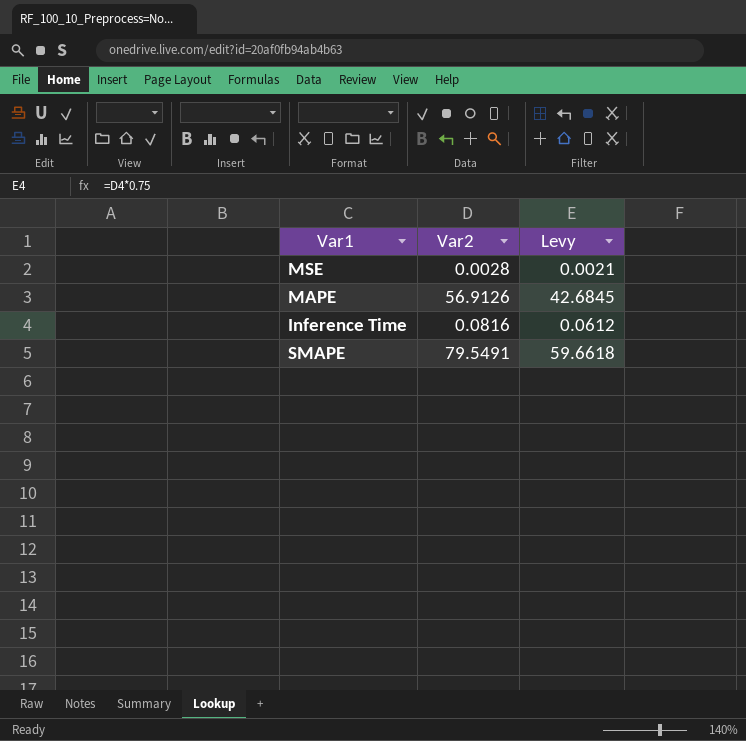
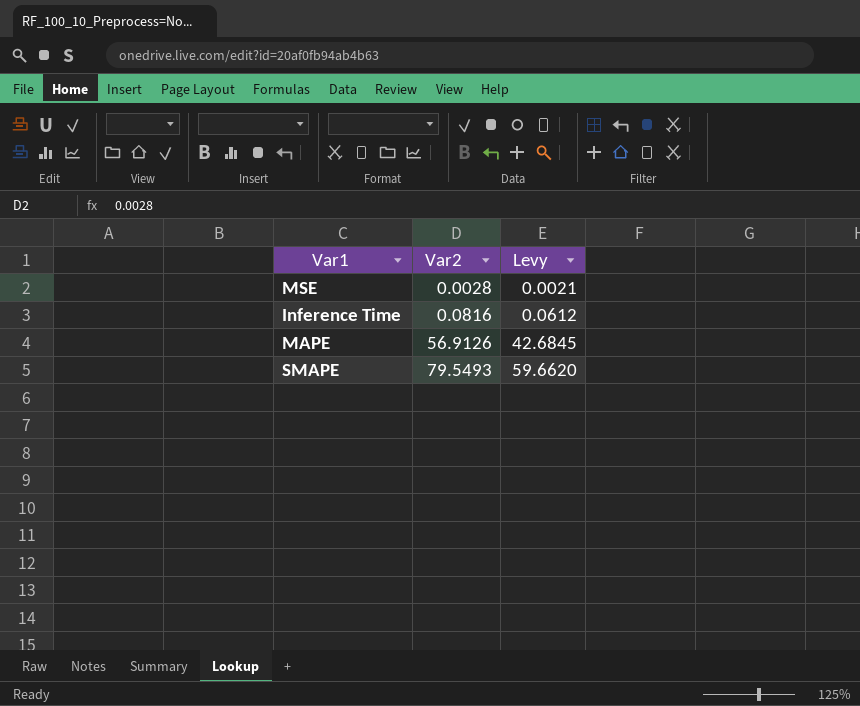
row order: none -> Var2 ascending
SMAPE | Var2: 79.5491 -> 79.5493
SMAPE | Levy: 59.6618 -> 59.6620

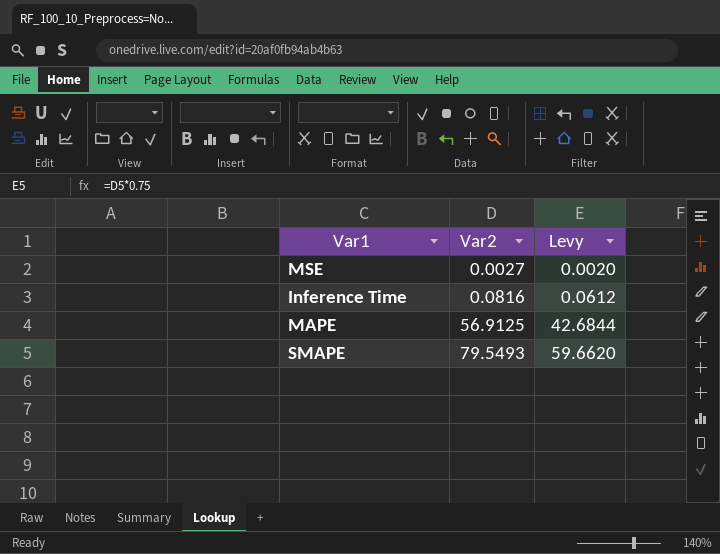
MSE | Var2: 0.0028 -> 0.0027
MSE | Levy: 0.0021 -> 0.0020
MAPE | Var2: 56.9126 -> 56.9125
MAPE | Levy: 42.6845 -> 42.6844

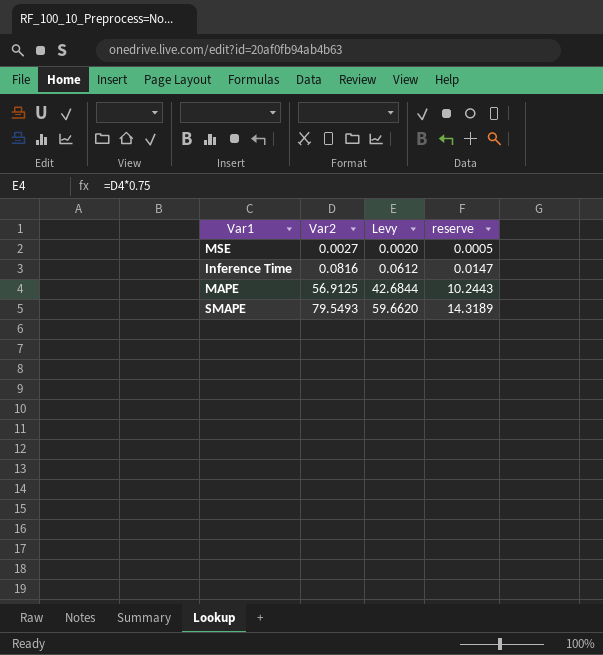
column reserve | formula: none -> [Var2] * 0.18

